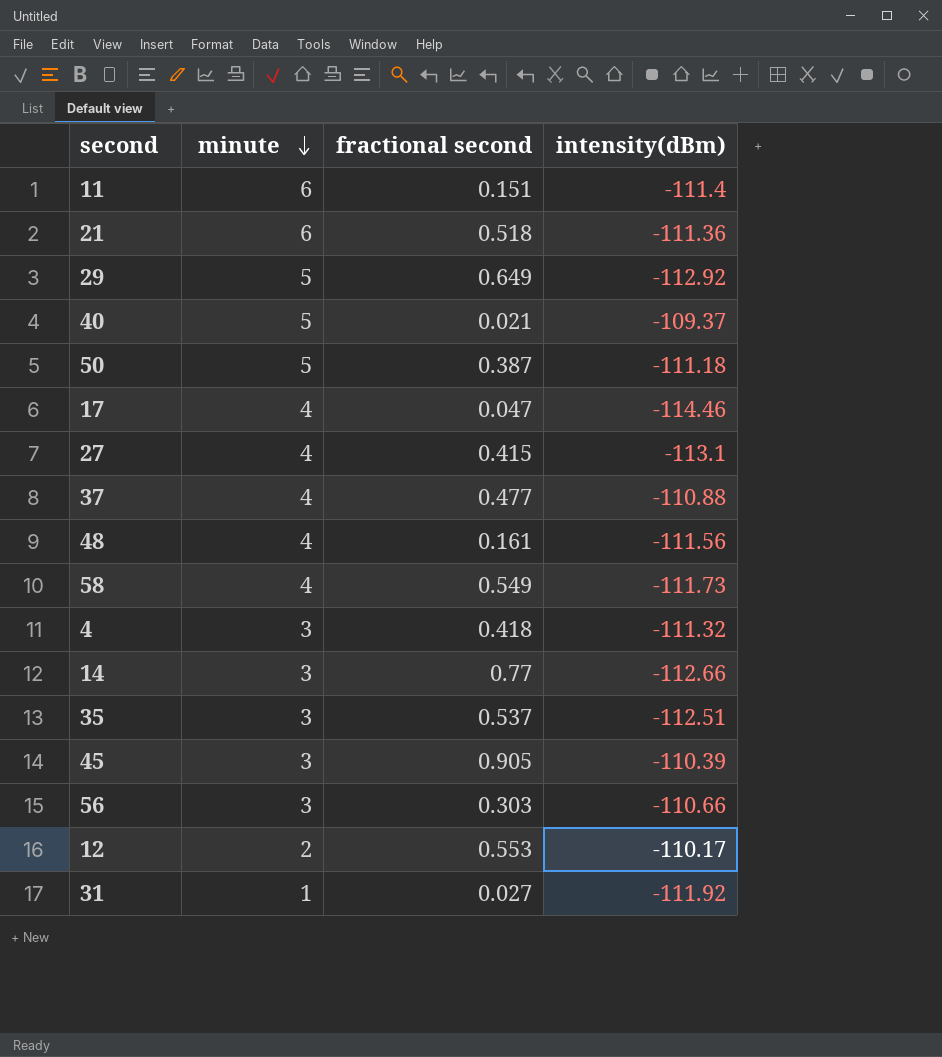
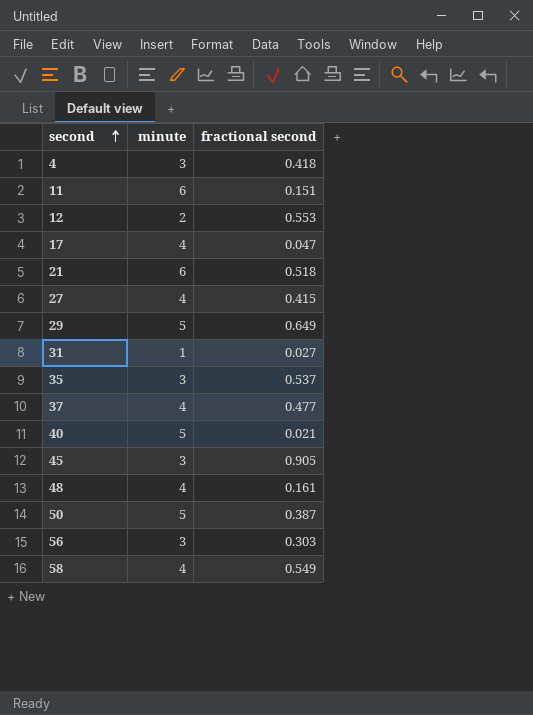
row order: minute descending -> second ascending
column intensity(dBm) | position: 4 -> none
row 14: 3 | 0.77 | -112.66 -> none

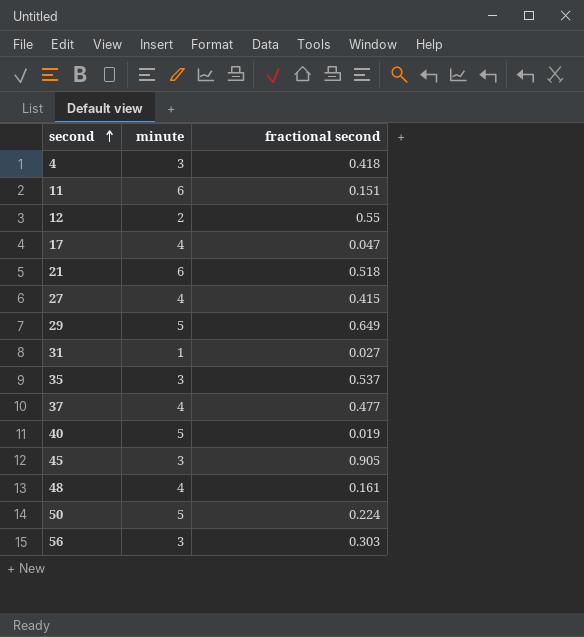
row 58: 4 | 0.549 -> none
12 | fractional second: 0.553 -> 0.55
40 | fractional second: 0.021 -> 0.019
50 | fractional second: 0.387 -> 0.224

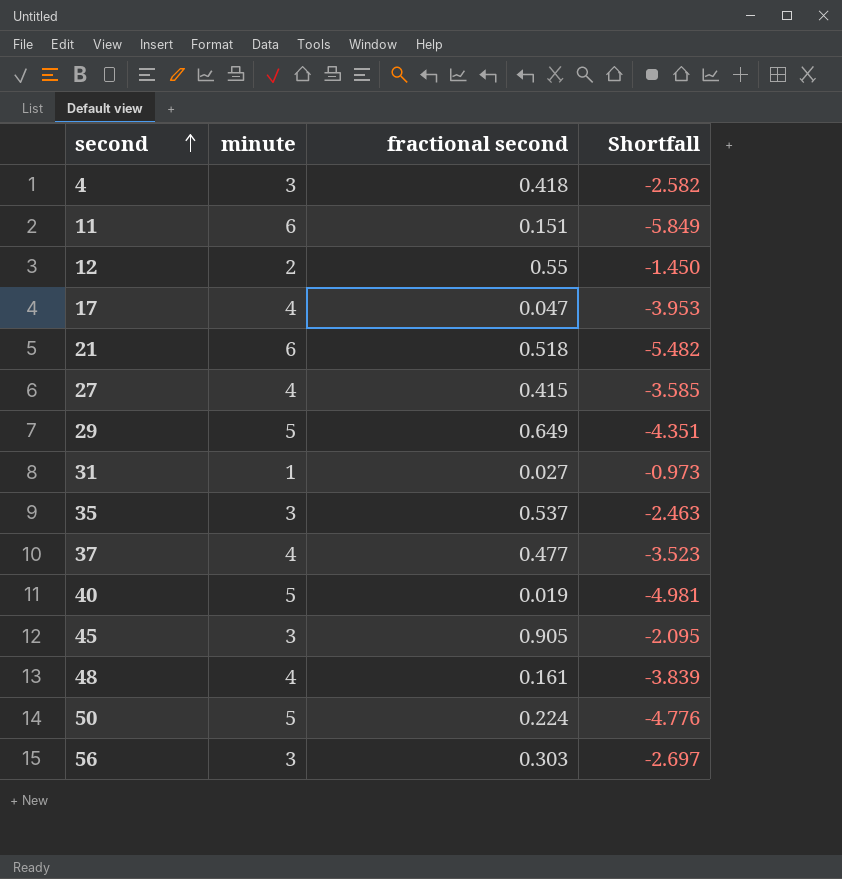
column Shortfall | formula: none -> [fractional second] - [minute]

